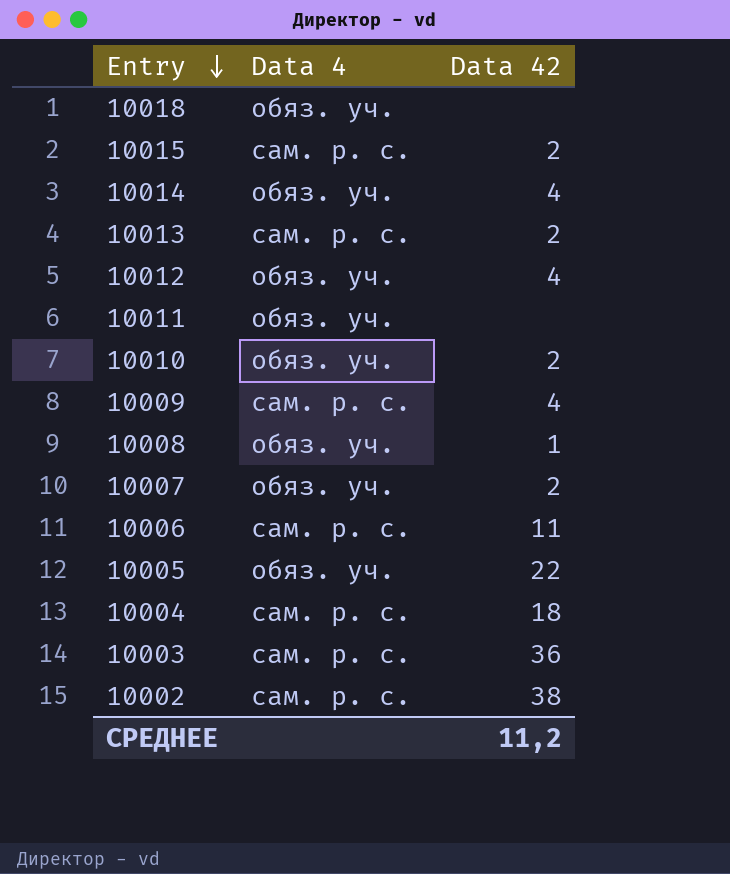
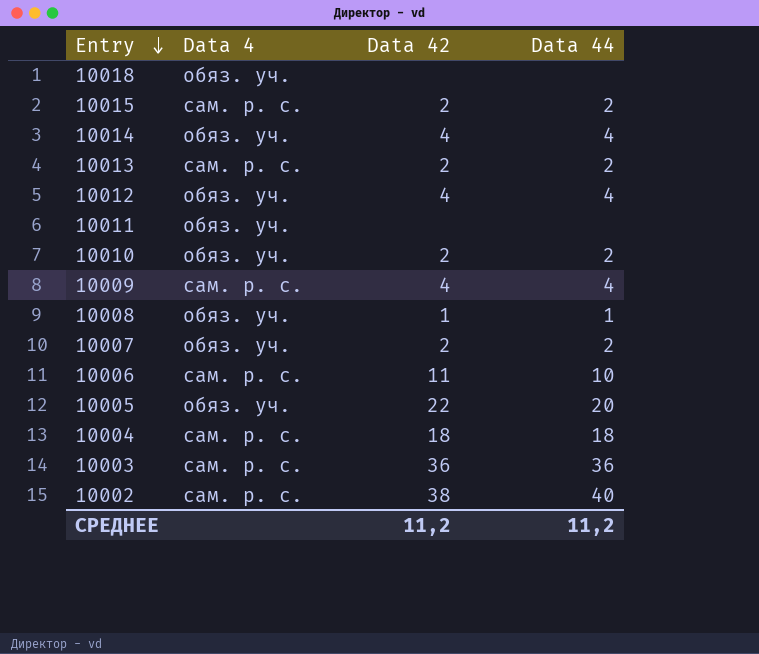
column Data 44 | position: none -> 4

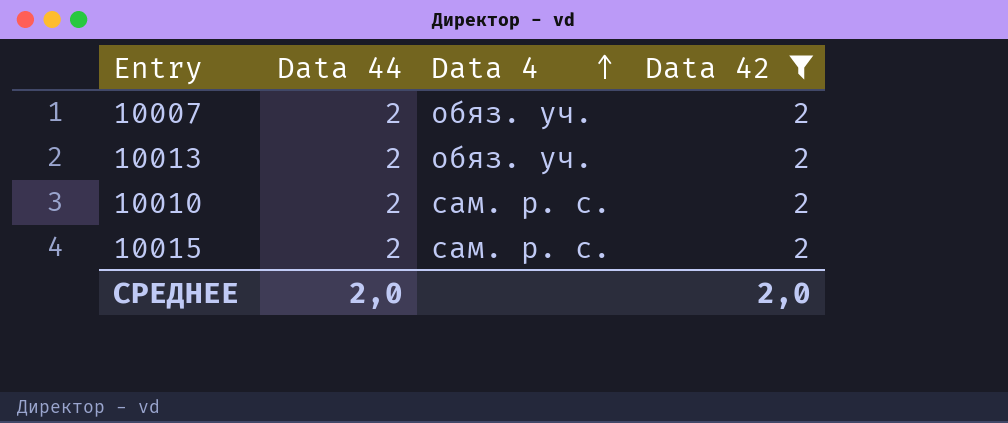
filter: none -> Data 42 = 2
row order: Entry descending -> Data 4 ascending
column Data 44 | position: 4 -> 2
10013 | Data 4: сам. р. с. -> обяз. уч.
10010 | Data 4: обяз. уч. -> сам. р. с.
СРЕДНЕЕ | Data 44: 11,2 -> 2,0
СРЕДНЕЕ | Data 42: 11,2 -> 2,0

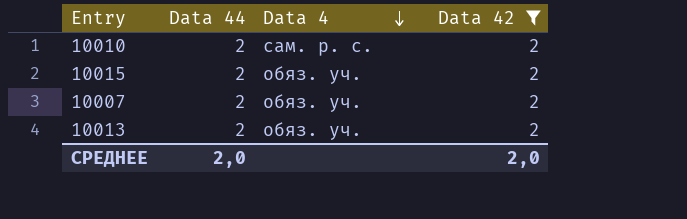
row order: Data 4 ascending -> Data 4 descending
10015 | Data 4: сам. р. с. -> обяз. уч.

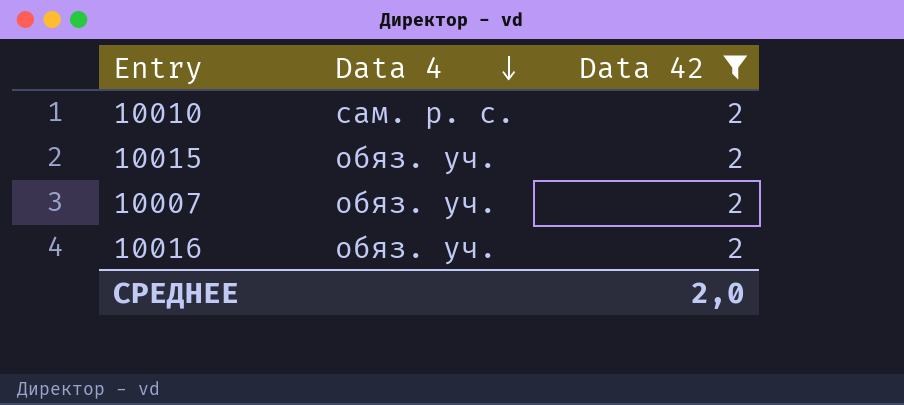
column Data 44 | position: 2 -> none
row 10013: 2 | обяз. уч. | 2 -> none
row 10016: none -> обяз. уч. | 2

